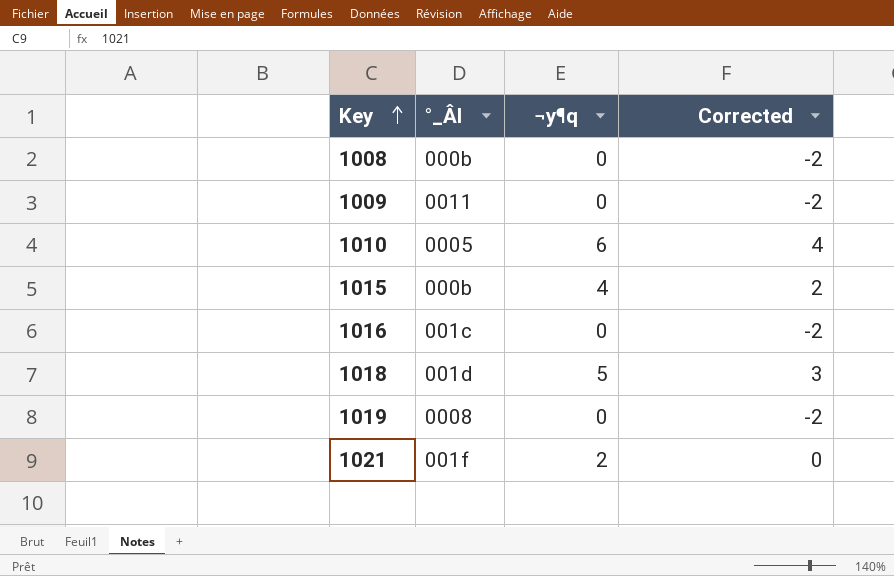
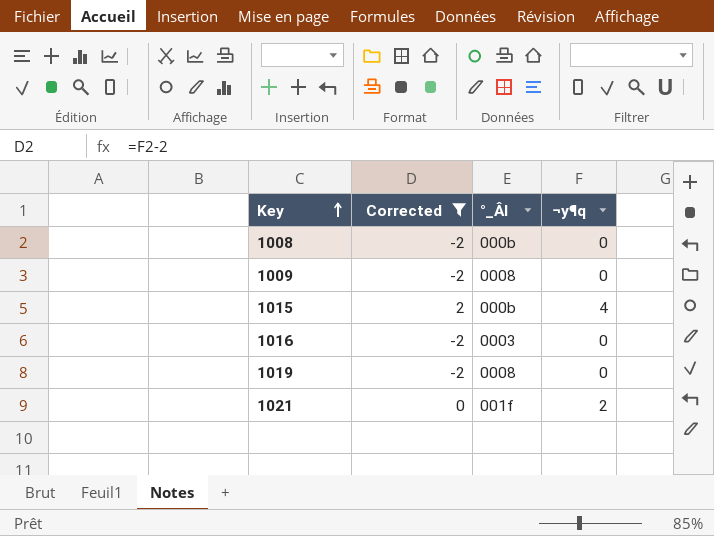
filter: none -> Corrected <= 2
column Corrected | position: 4 -> 2
1009 | °_ÂI: 0011 -> 0008
1016 | °_ÂI: 001c -> 0003

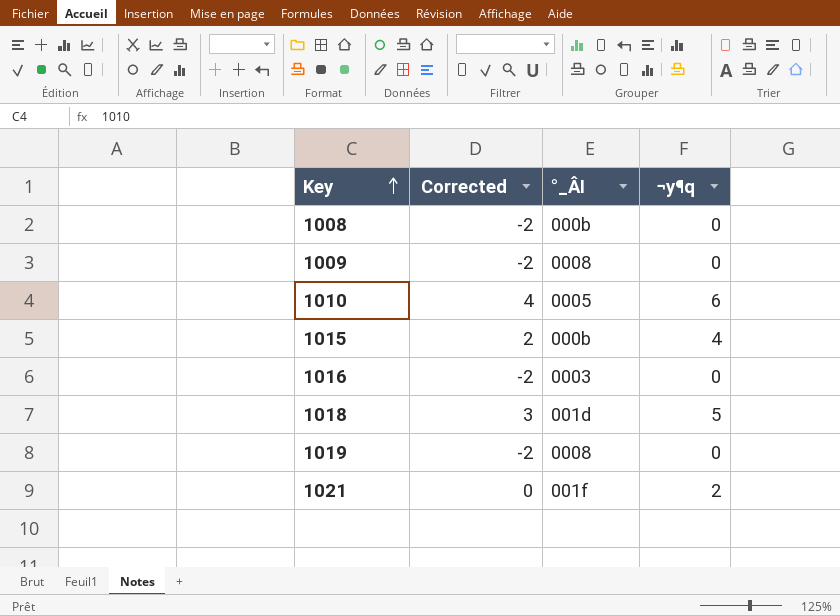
filter: Corrected <= 2 -> none

